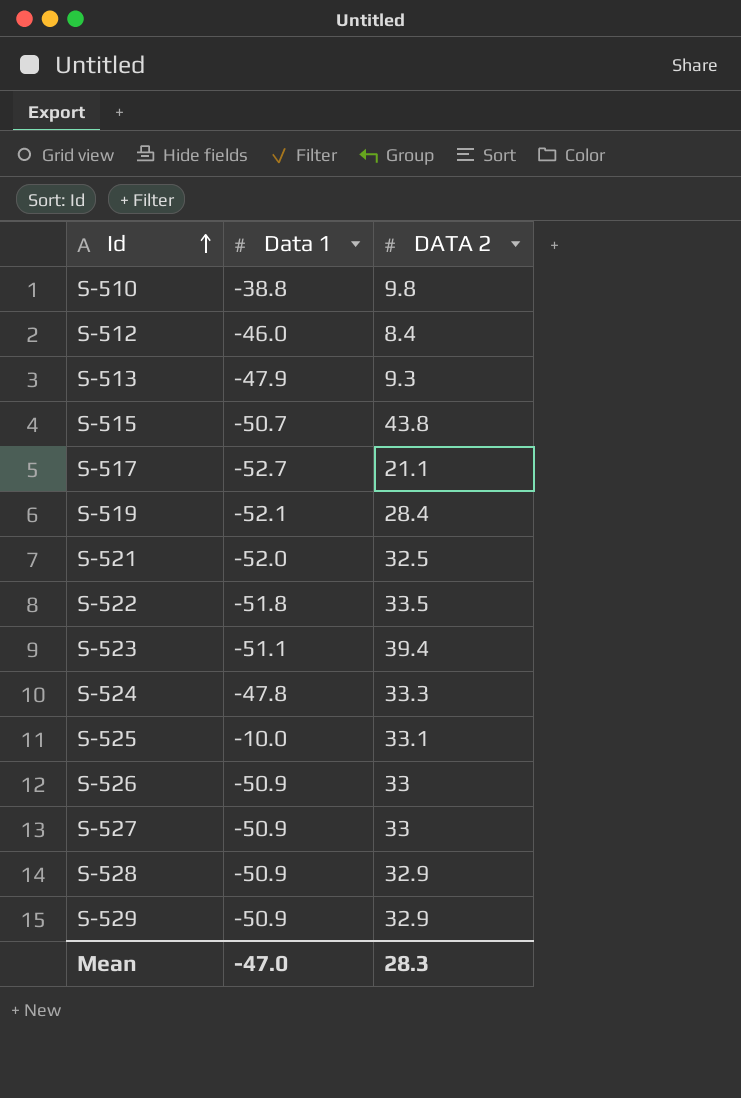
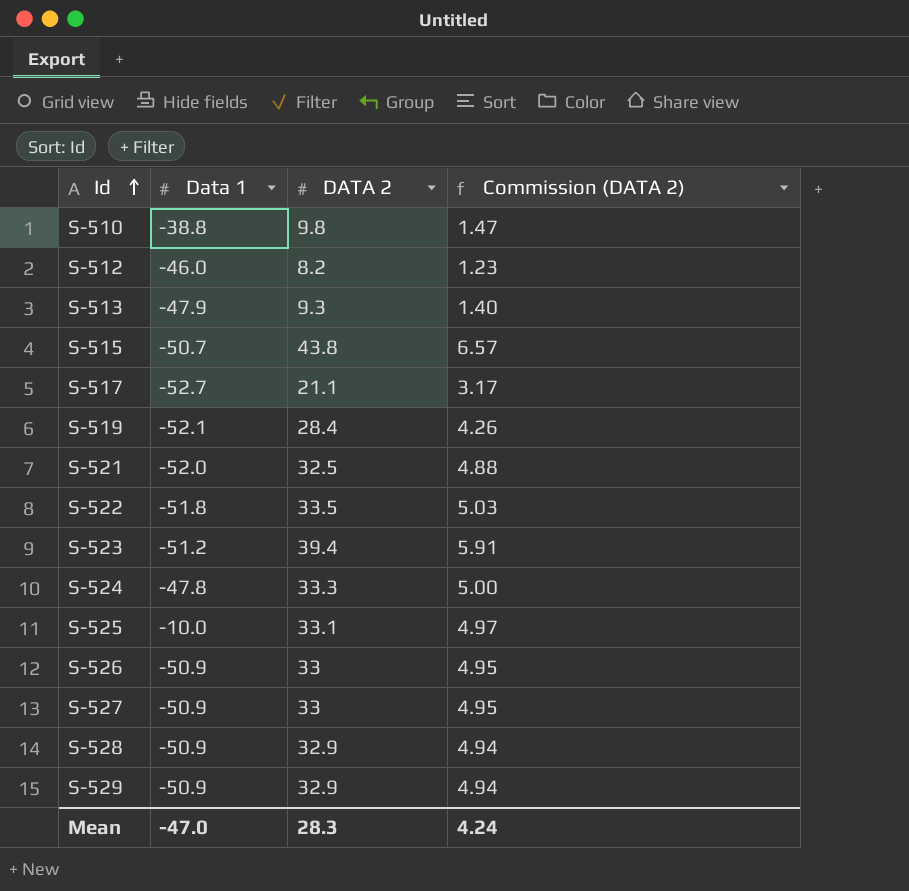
column Commission (DATA 2) | formula: none -> [DATA 2] * 0.15
S-512 | DATA 2: 8.4 -> 8.2
S-523 | Data 1: -51.1 -> -51.2

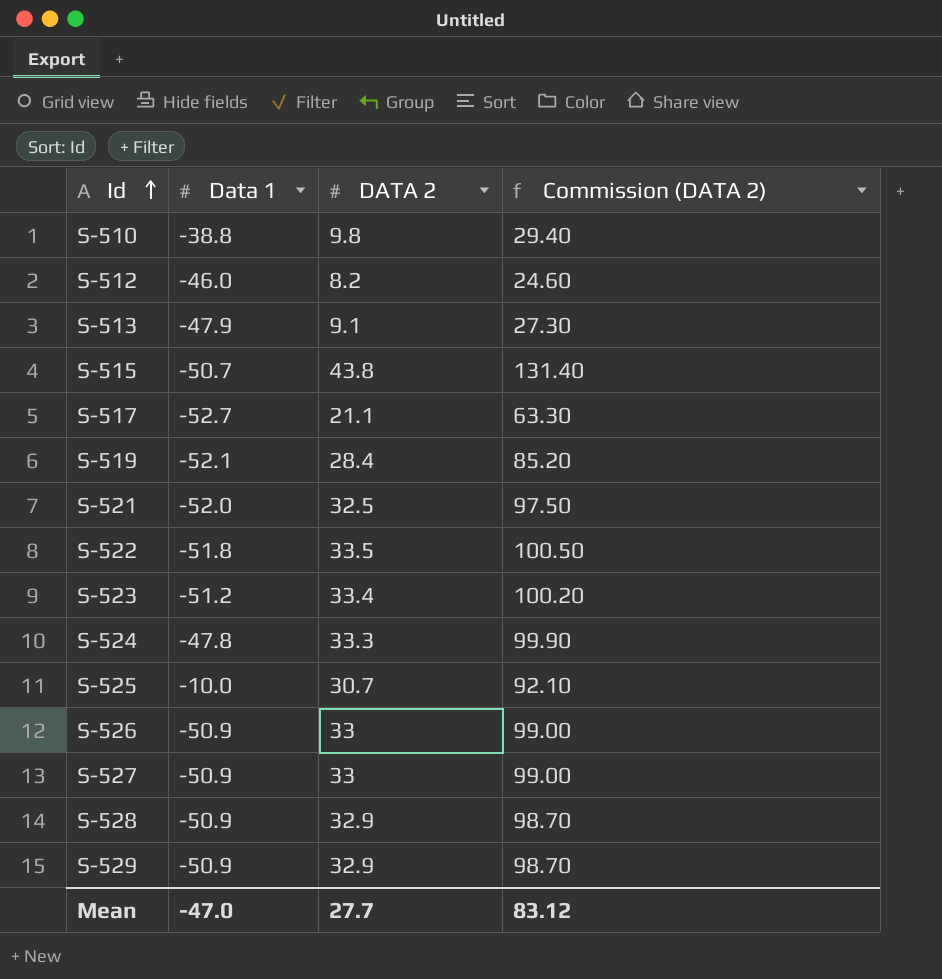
column Commission (DATA 2) | formula: [DATA 2] * 0.15 -> [DATA 2] * 3
S-513 | DATA 2: 9.3 -> 9.1
S-523 | DATA 2: 39.4 -> 33.4
S-525 | DATA 2: 33.1 -> 30.7
Mean | DATA 2: 28.3 -> 27.7
Mean | Commission (DATA 2): 4.24 -> 83.12

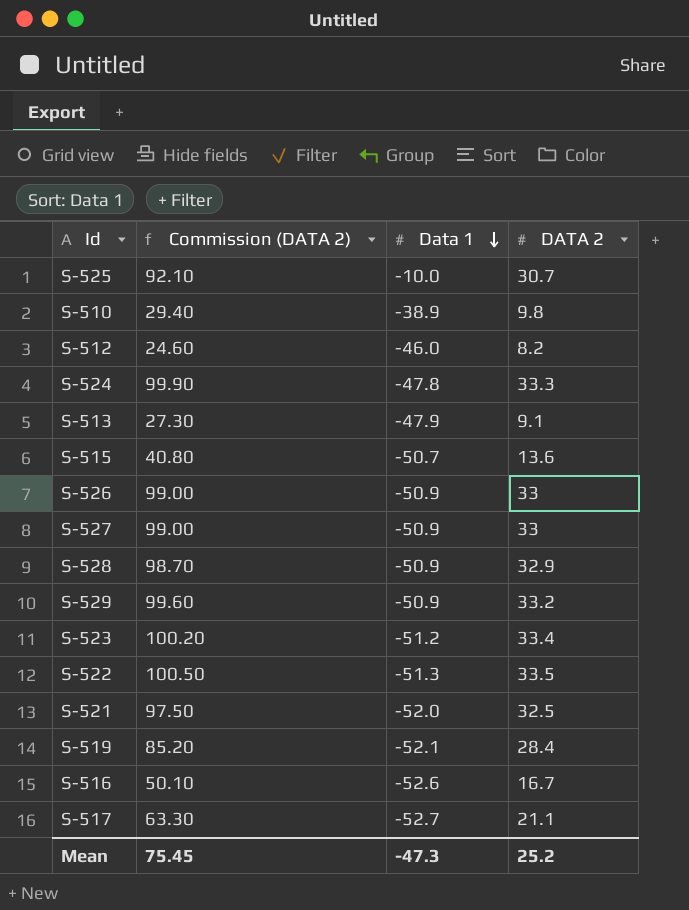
row order: Id ascending -> Data 1 descending
column Commission (DATA 2) | position: 4 -> 2
S-510 | Data 1: -38.8 -> -38.9
S-515 | Commission (DATA 2): 131.40 -> 40.80
S-515 | DATA 2: 43.8 -> 13.6
S-529 | Commission (DATA 2): 98.70 -> 99.60
S-529 | DATA 2: 32.9 -> 33.2
S-522 | Data 1: -51.8 -> -51.3
row S-516: none -> 50.10 | -52.6 | 16.7
Mean | Commission (DATA 2): 83.12 -> 75.45
Mean | Data 1: -47.0 -> -47.3
Mean | DATA 2: 27.7 -> 25.2

